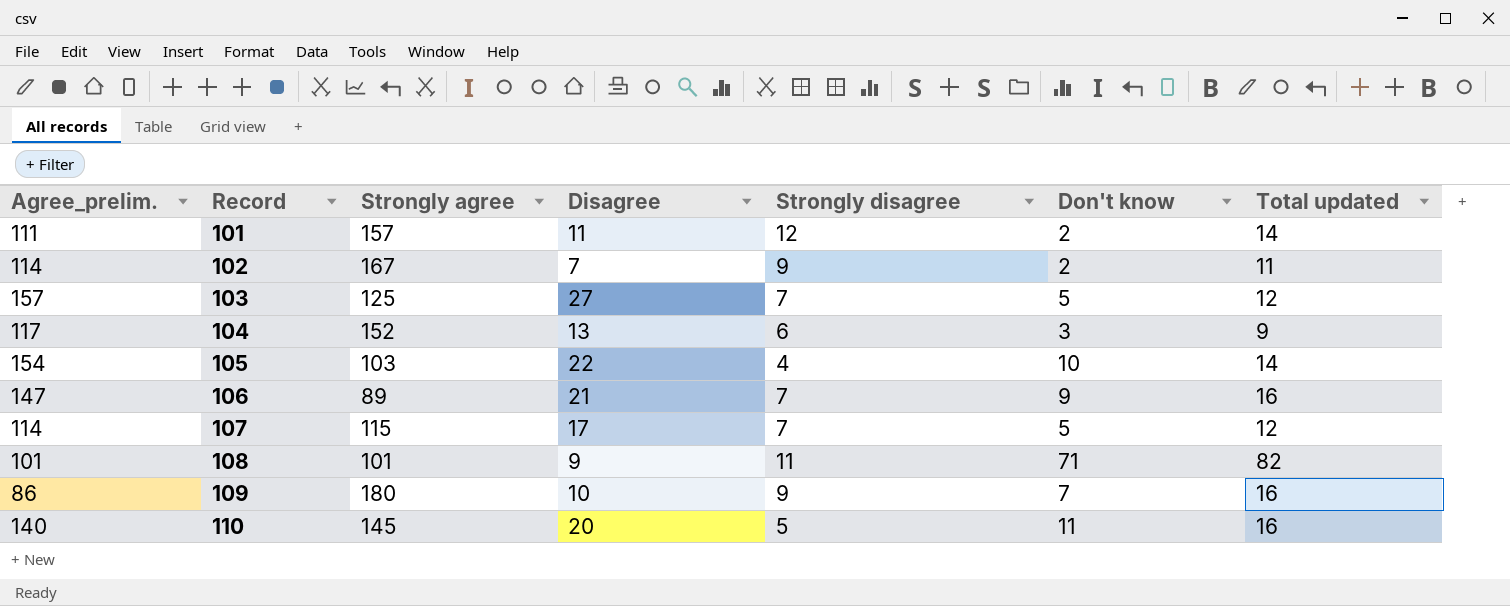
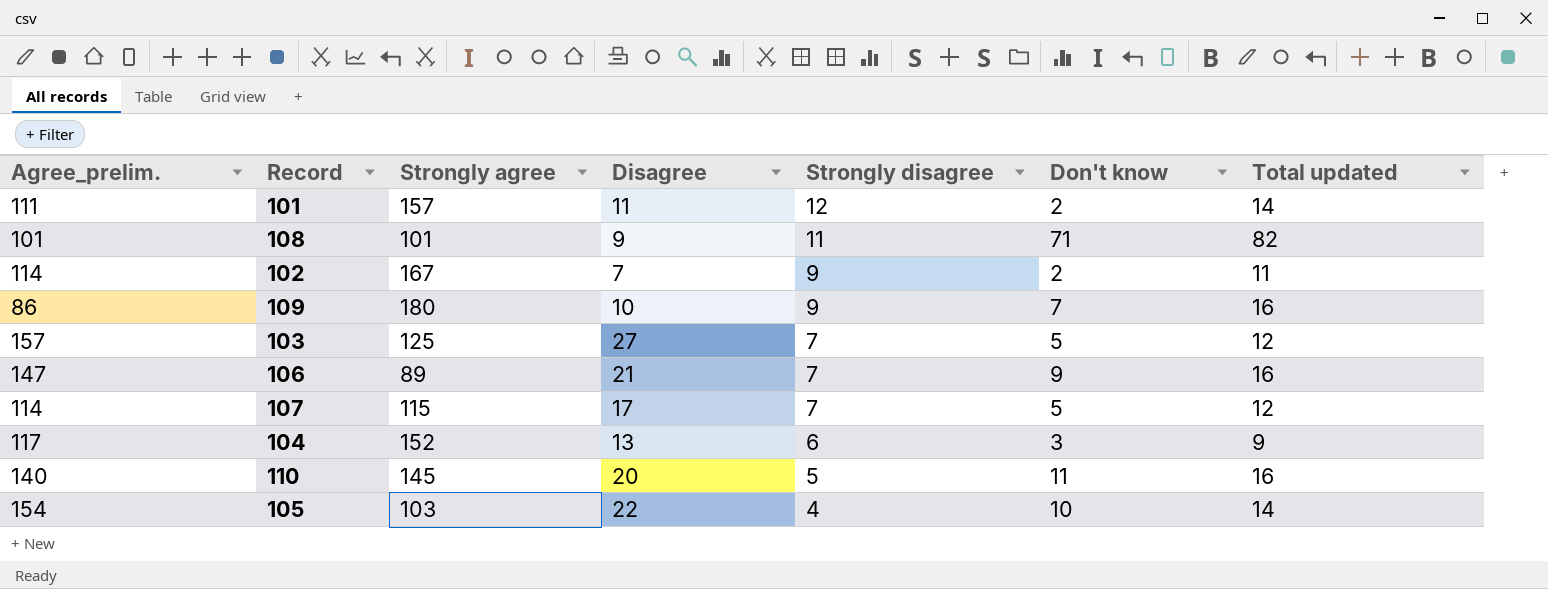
row order: Record ascending -> Strongly disagree descending

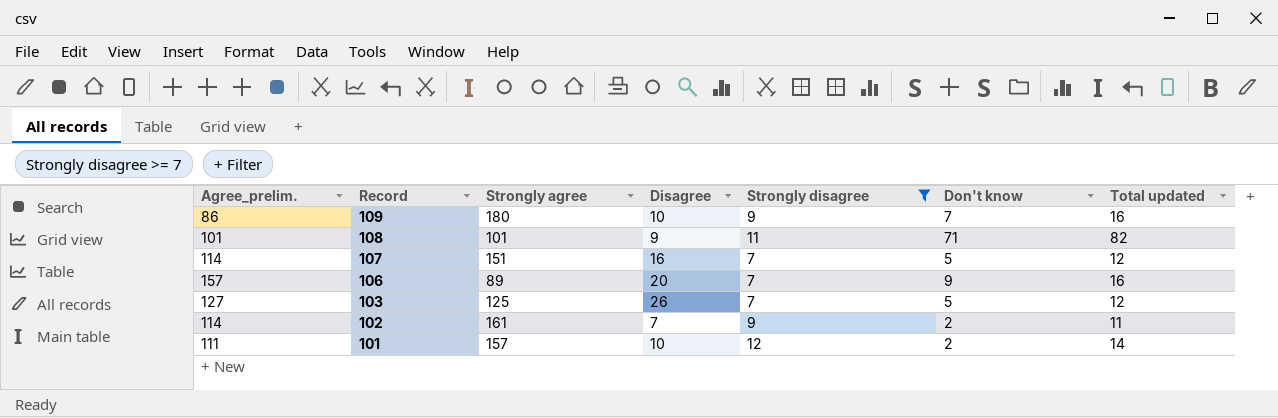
filter: none -> Strongly disagree >= 7
row order: Strongly disagree descending -> Record descending
107 | Strongly agree: 115 -> 151
107 | Disagree: 17 -> 16
106 | Agree_prelim.: 147 -> 157
106 | Disagree: 21 -> 20
103 | Agree_prelim.: 157 -> 127
103 | Disagree: 27 -> 26
102 | Strongly agree: 167 -> 161
101 | Disagree: 11 -> 10

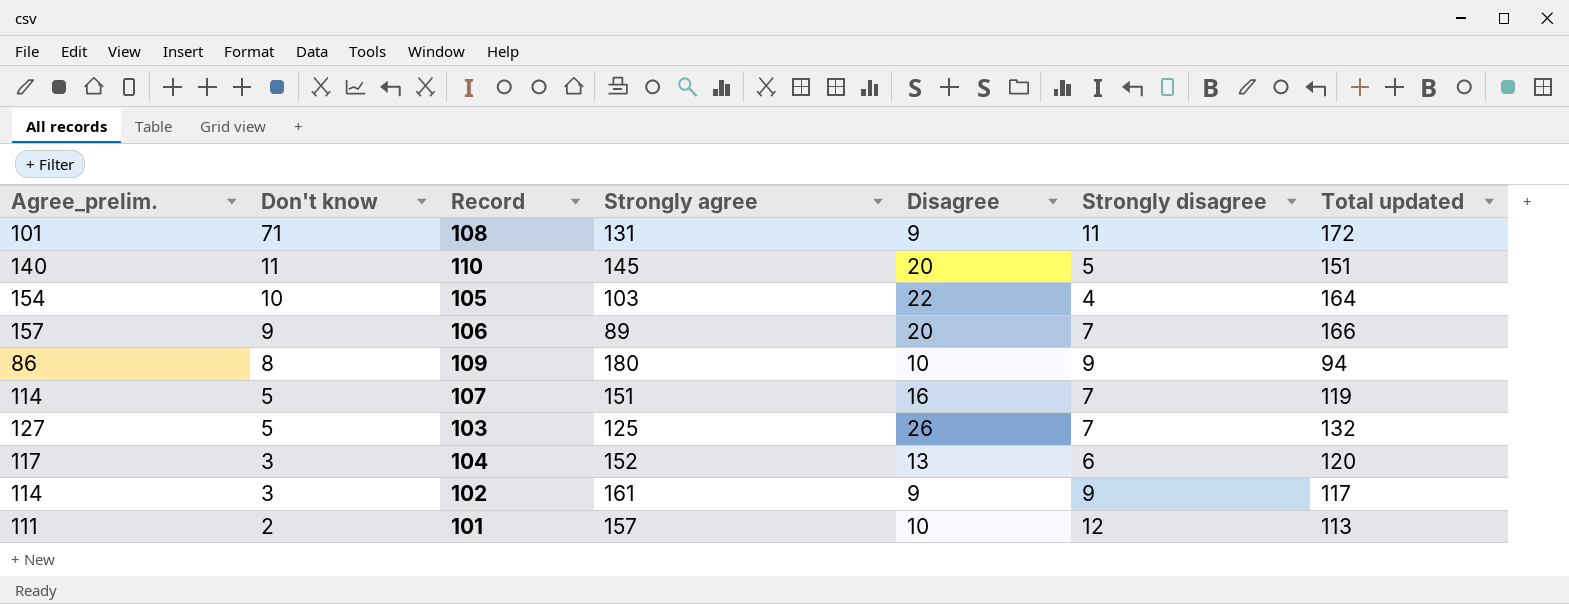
filter: Strongly disagree >= 7 -> none
row order: Record descending -> Don't know descending
column Don't know | position: 6 -> 2
column Total updated | formula: [Strongly disagree] + [Don't know] -> [Agree_prelim.] + [Don't know]
108 | Strongly agree: 101 -> 131
109 | Don't know: 7 -> 8
102 | Don't know: 2 -> 3
102 | Disagree: 7 -> 9

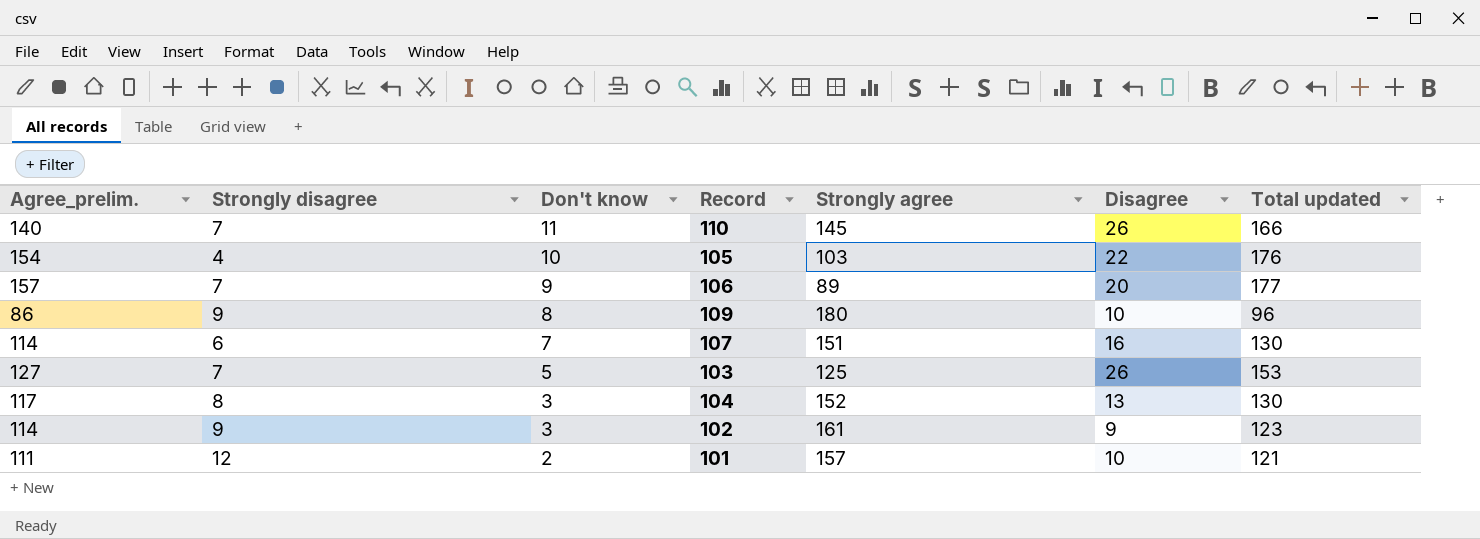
column Strongly disagree | position: 6 -> 2
column Total updated | formula: [Agree_prelim.] + [Don't know] -> [Agree_prelim.] + [Disagree]
row 108: 101 | 71 | 131 | 9 | 11 | 172 -> none
110 | Strongly disagree: 5 -> 7
110 | Disagree: 20 -> 26
107 | Strongly disagree: 7 -> 6
107 | Don't know: 5 -> 7
104 | Strongly disagree: 6 -> 8

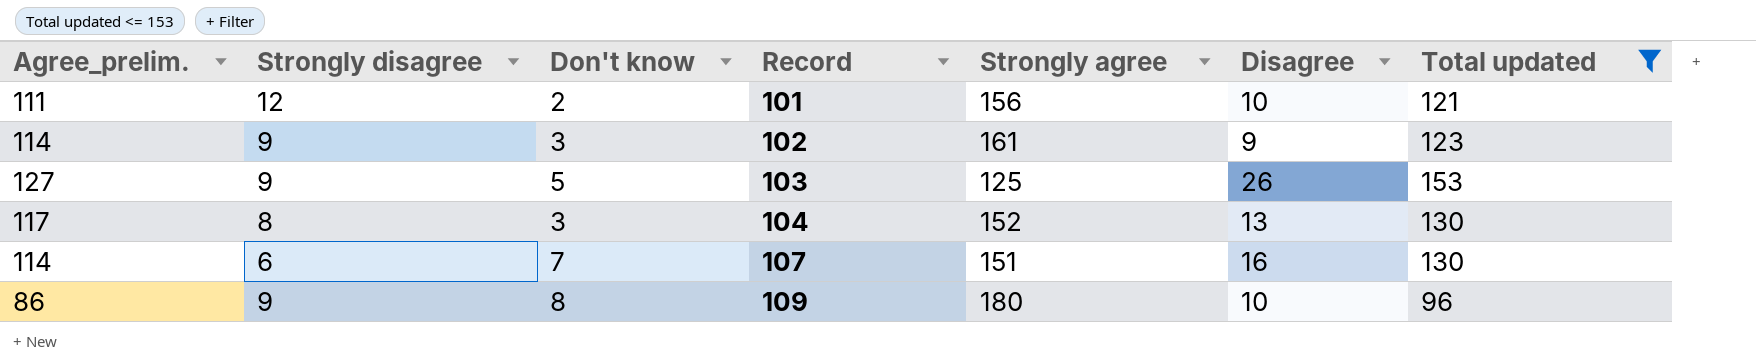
filter: none -> Total updated <= 153
row order: Don't know descending -> Record ascending
101 | Strongly agree: 157 -> 156
103 | Strongly disagree: 7 -> 9

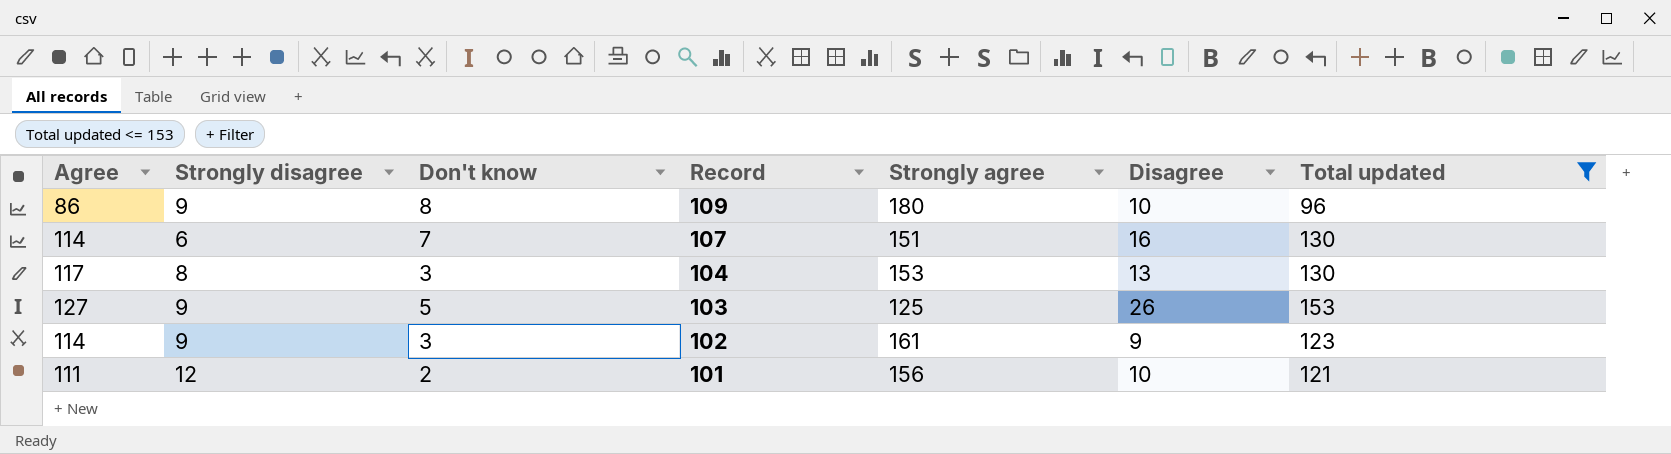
row order: Record ascending -> Record descending
column name: Agree_prelim. -> Agree
104 | Strongly agree: 152 -> 153

